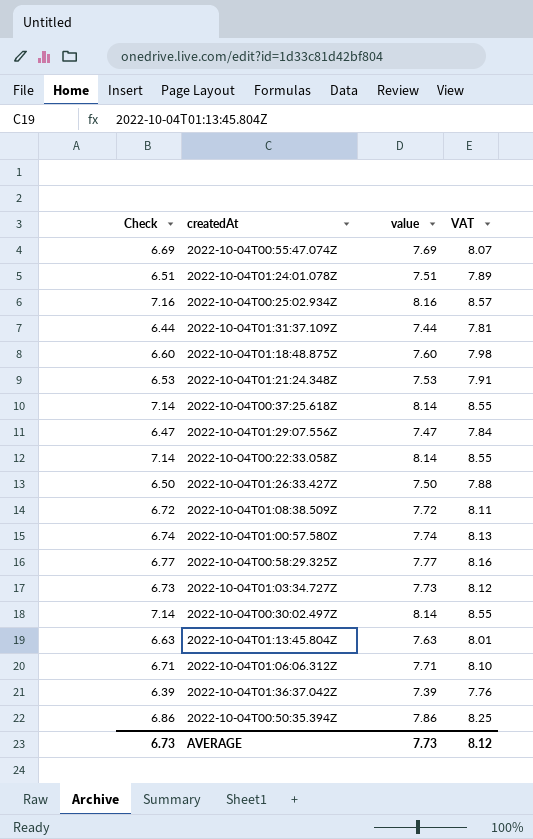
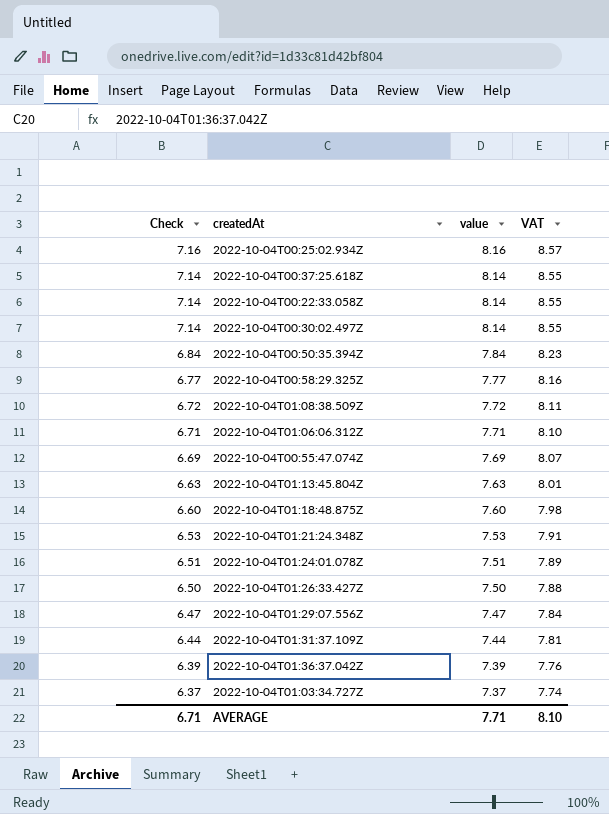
row order: none -> Check descending
row 2022-10-04T01:00:57.580Z: 6.74 | 7.74 | 8.13 -> none
2022-10-04T00:50:35.394Z | Check: 6.86 -> 6.84
2022-10-04T00:50:35.394Z | value: 7.86 -> 7.84
2022-10-04T00:50:35.394Z | VAT: 8.25 -> 8.23
2022-10-04T01:03:34.727Z | Check: 6.73 -> 6.37
2022-10-04T01:03:34.727Z | value: 7.73 -> 7.37
2022-10-04T01:03:34.727Z | VAT: 8.12 -> 7.74
AVERAGE | Check: 6.73 -> 6.71
AVERAGE | value: 7.73 -> 7.71
AVERAGE | VAT: 8.12 -> 8.10

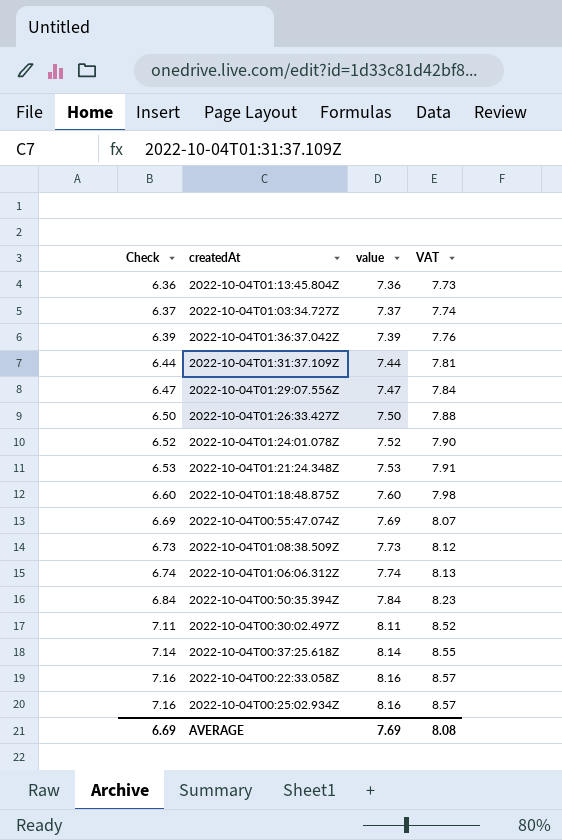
row order: Check descending -> Check ascending
row 2022-10-04T00:58:29.325Z: 6.77 | 7.77 | 8.16 -> none
2022-10-04T01:13:45.804Z | Check: 6.63 -> 6.36
2022-10-04T01:13:45.804Z | value: 7.63 -> 7.36
2022-10-04T01:13:45.804Z | VAT: 8.01 -> 7.73
2022-10-04T01:24:01.078Z | Check: 6.51 -> 6.52
2022-10-04T01:24:01.078Z | value: 7.51 -> 7.52
2022-10-04T01:24:01.078Z | VAT: 7.89 -> 7.90
2022-10-04T01:08:38.509Z | Check: 6.72 -> 6.73
2022-10-04T01:08:38.509Z | value: 7.72 -> 7.73
2022-10-04T01:08:38.509Z | VAT: 8.11 -> 8.12
2022-10-04T01:06:06.312Z | Check: 6.71 -> 6.74
2022-10-04T01:06:06.312Z | value: 7.71 -> 7.74
2022-10-04T01:06:06.312Z | VAT: 8.10 -> 8.13
2022-10-04T00:30:02.497Z | Check: 7.14 -> 7.11
2022-10-04T00:30:02.497Z | value: 8.14 -> 8.11
2022-10-04T00:30:02.497Z | VAT: 8.55 -> 8.52
2022-10-04T00:22:33.058Z | Check: 7.14 -> 7.16
2022-10-04T00:22:33.058Z | value: 8.14 -> 8.16
2022-10-04T00:22:33.058Z | VAT: 8.55 -> 8.57
AVERAGE | Check: 6.71 -> 6.69
AVERAGE | value: 7.71 -> 7.69
AVERAGE | VAT: 8.10 -> 8.08

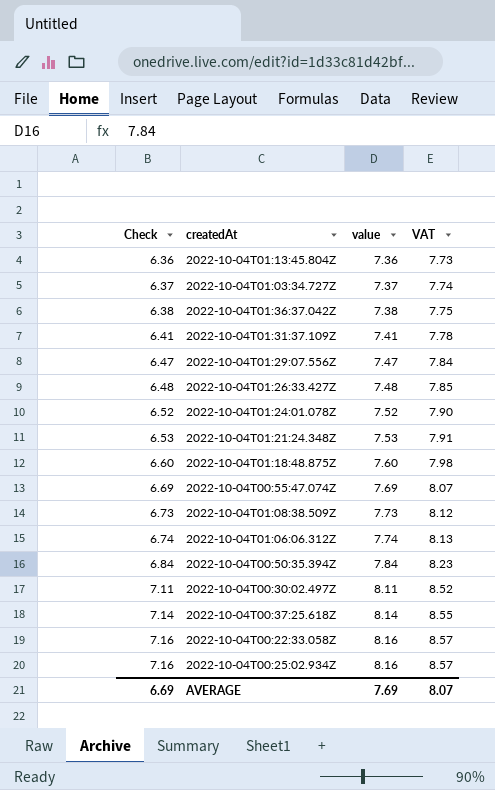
2022-10-04T01:36:37.042Z | Check: 6.39 -> 6.38
2022-10-04T01:36:37.042Z | value: 7.39 -> 7.38
2022-10-04T01:36:37.042Z | VAT: 7.76 -> 7.75
2022-10-04T01:31:37.109Z | Check: 6.44 -> 6.41
2022-10-04T01:31:37.109Z | value: 7.44 -> 7.41
2022-10-04T01:31:37.109Z | VAT: 7.81 -> 7.78
2022-10-04T01:26:33.427Z | Check: 6.50 -> 6.48
2022-10-04T01:26:33.427Z | value: 7.50 -> 7.48
2022-10-04T01:26:33.427Z | VAT: 7.88 -> 7.85
AVERAGE | VAT: 8.08 -> 8.07

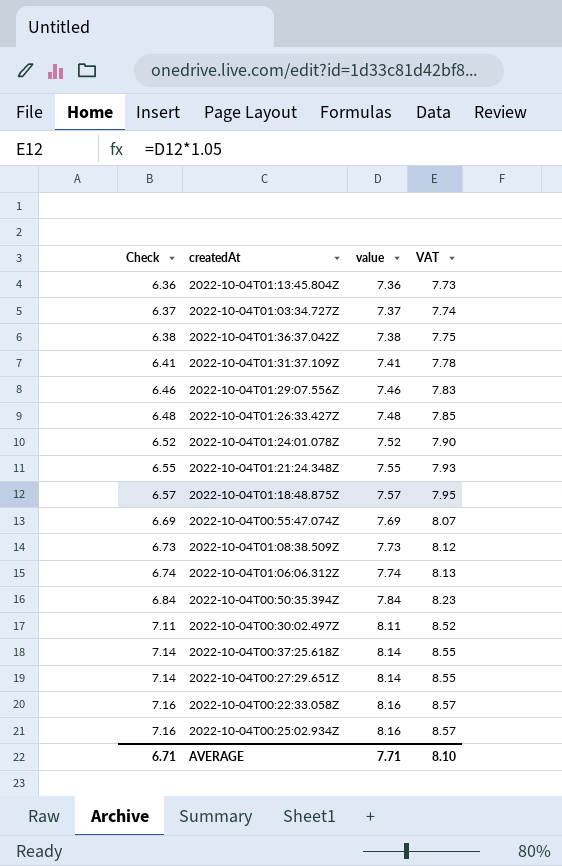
2022-10-04T01:29:07.556Z | Check: 6.47 -> 6.46
2022-10-04T01:29:07.556Z | value: 7.47 -> 7.46
2022-10-04T01:29:07.556Z | VAT: 7.84 -> 7.83
2022-10-04T01:21:24.348Z | Check: 6.53 -> 6.55
2022-10-04T01:21:24.348Z | value: 7.53 -> 7.55
2022-10-04T01:21:24.348Z | VAT: 7.91 -> 7.93
2022-10-04T01:18:48.875Z | Check: 6.60 -> 6.57
2022-10-04T01:18:48.875Z | value: 7.60 -> 7.57
2022-10-04T01:18:48.875Z | VAT: 7.98 -> 7.95
row 2022-10-04T00:27:29.651Z: none -> 7.14 | 8.14 | 8.55
AVERAGE | Check: 6.69 -> 6.71
AVERAGE | value: 7.69 -> 7.71
AVERAGE | VAT: 8.07 -> 8.10

